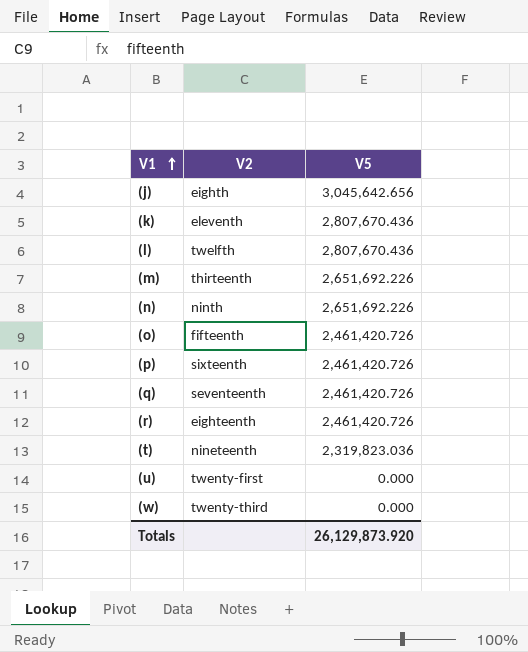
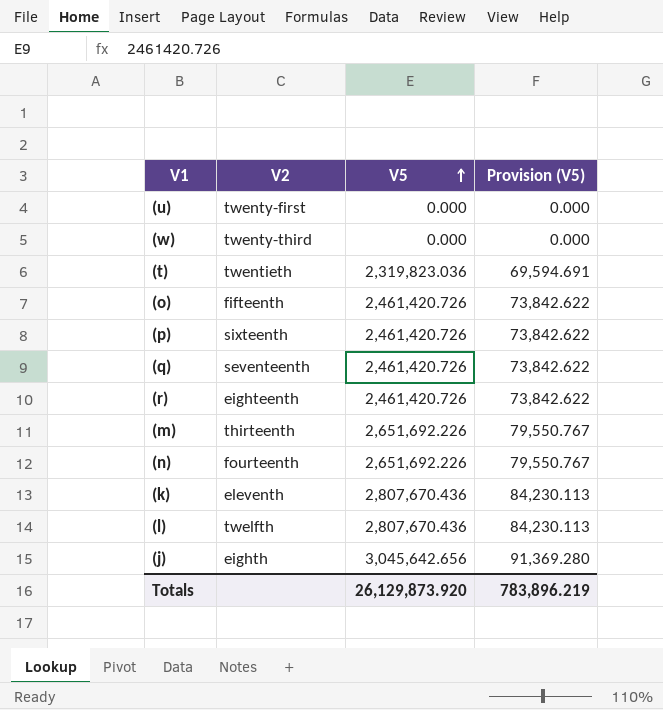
row order: V1 ascending -> V5 ascending
column Provision (V5) | formula: none -> [V5] * 0.03
(t) | V2: nineteenth -> twentieth
(n) | V2: ninth -> fourteenth

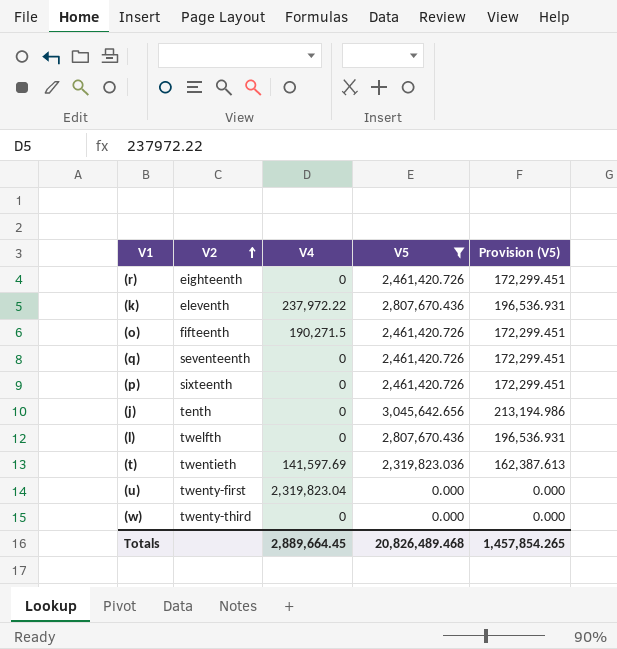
filter: none -> V5 != 2,651,692.226
row order: V5 ascending -> V2 ascending
column V4 | position: none -> 3
column Provision (V5) | formula: [V5] * 0.03 -> [V5] * 0.07
(j) | V2: eighth -> tenth
Totals | V5: 26,129,873.920 -> 20,826,489.468
Totals | Provision (V5): 783,896.219 -> 1,457,854.265

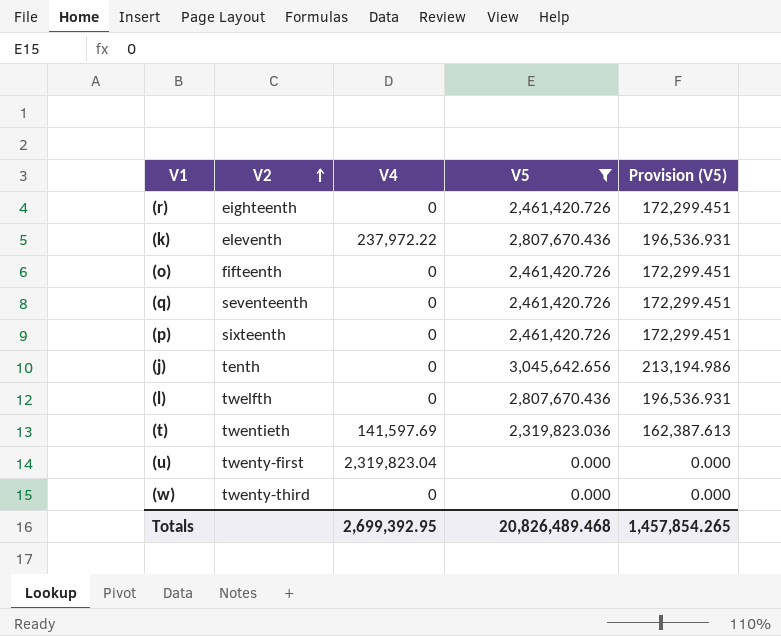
(o) | V4: 190,271.5 -> 0
Totals | V4: 2,889,664.45 -> 2,699,392.95

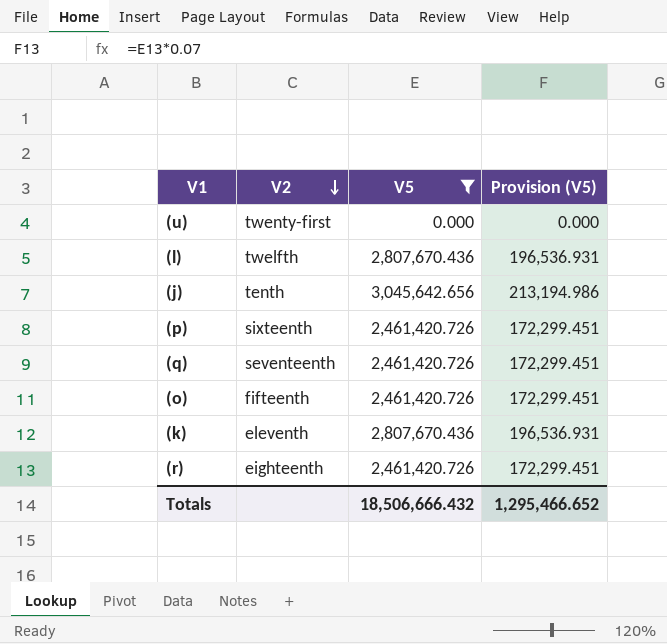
row order: V2 ascending -> V2 descending
column V4 | position: 3 -> none
row (t): twentieth | 141,597.69 | 2,319,823.036 | 162,387.613 -> none
row (w): twenty-third | 0 | 0.000 | 0.000 -> none
Totals | V5: 20,826,489.468 -> 18,506,666.432
Totals | Provision (V5): 1,457,854.265 -> 1,295,466.652

